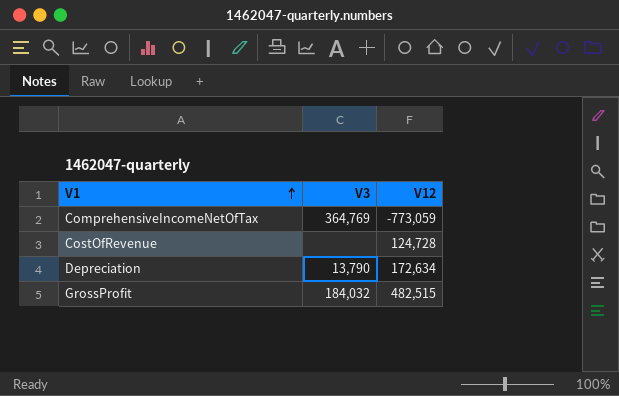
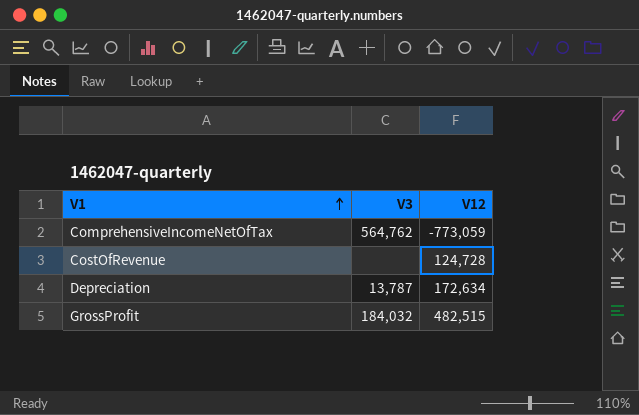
ComprehensiveIncomeNetOfTax | V3: 364,769 -> 564,762
Depreciation | V3: 13,790 -> 13,787

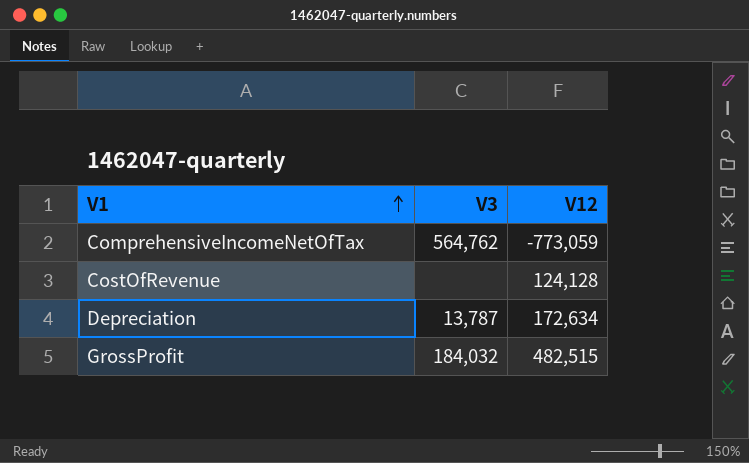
CostOfRevenue | V12: 124,728 -> 124,128

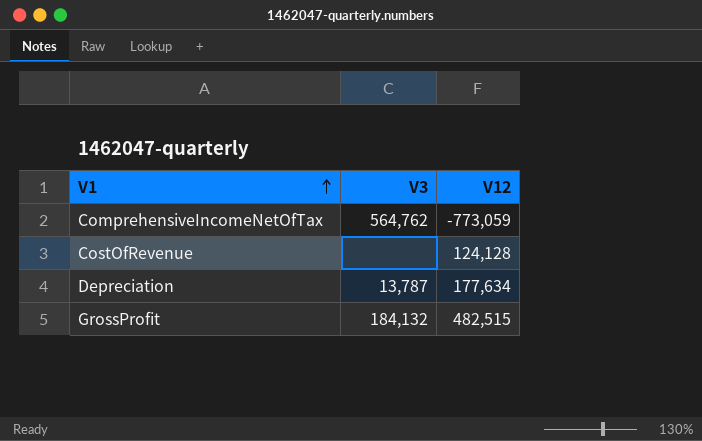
Depreciation | V12: 172,634 -> 177,634
GrossProfit | V3: 184,032 -> 184,132

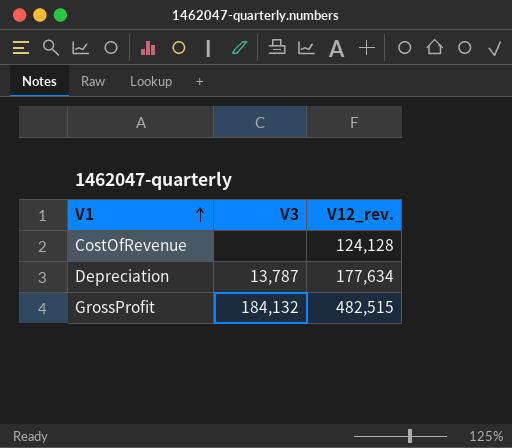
column name: V12 -> V12_rev.
row ComprehensiveIncomeNetOfTax: 564,762 | -773,059 -> none

